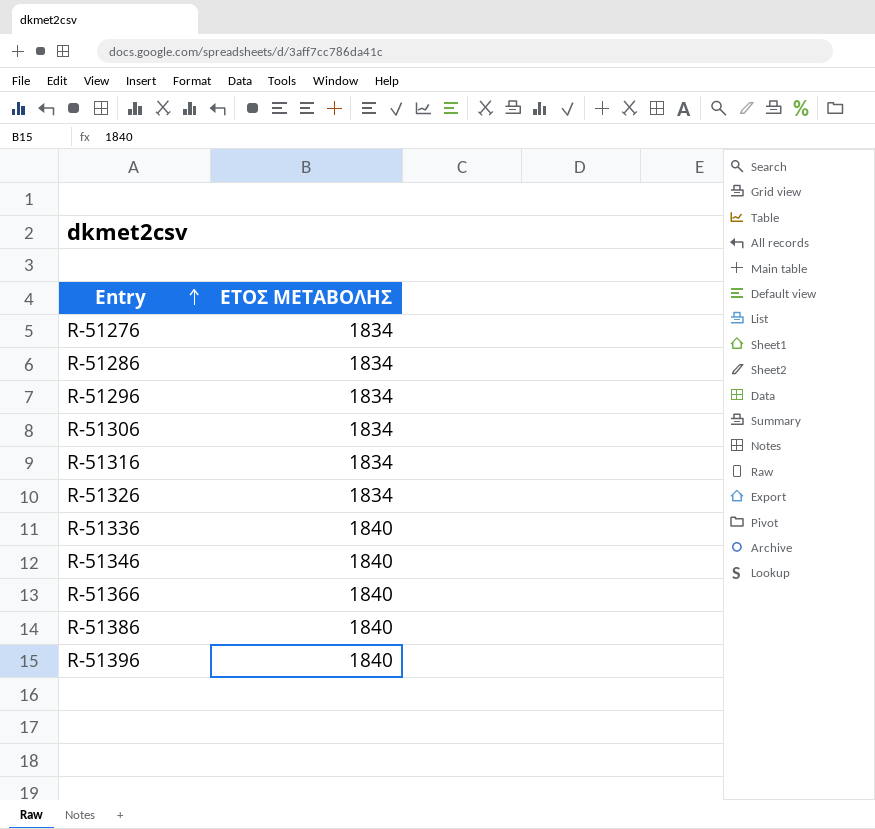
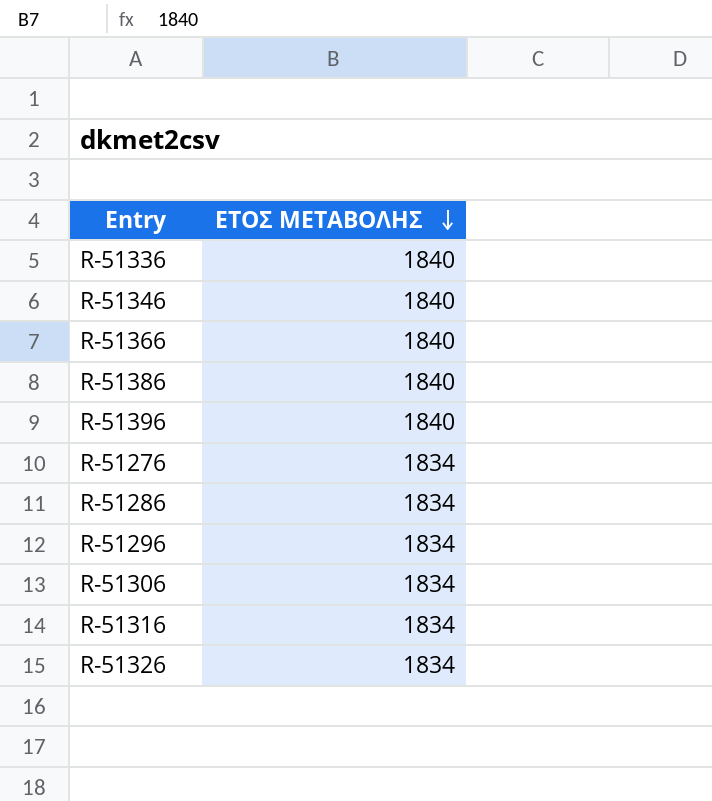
row order: Entry ascending -> ΕΤΟΣ ΜΕΤΑΒΟΛΗΣ descending

